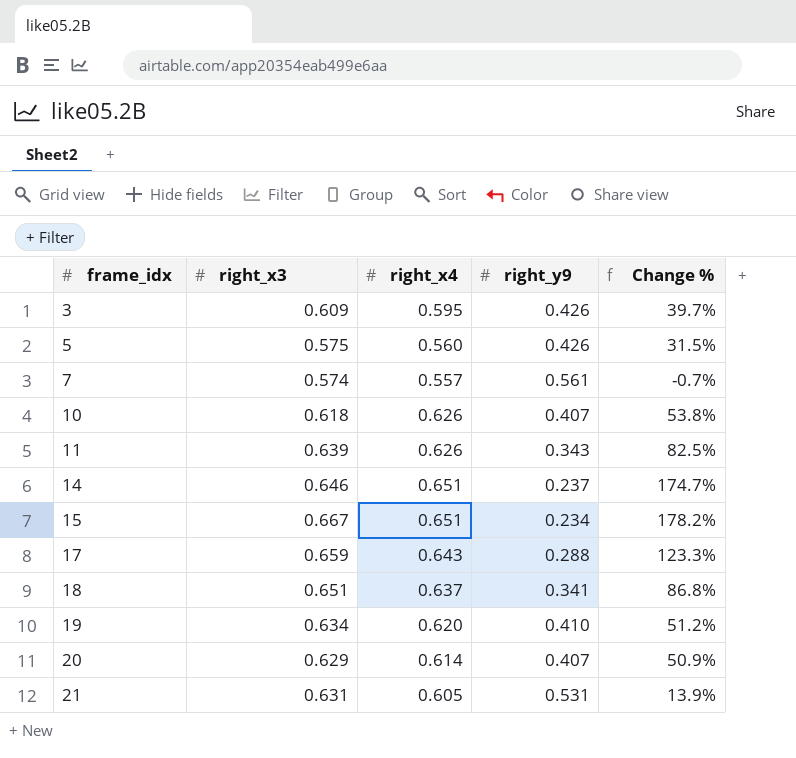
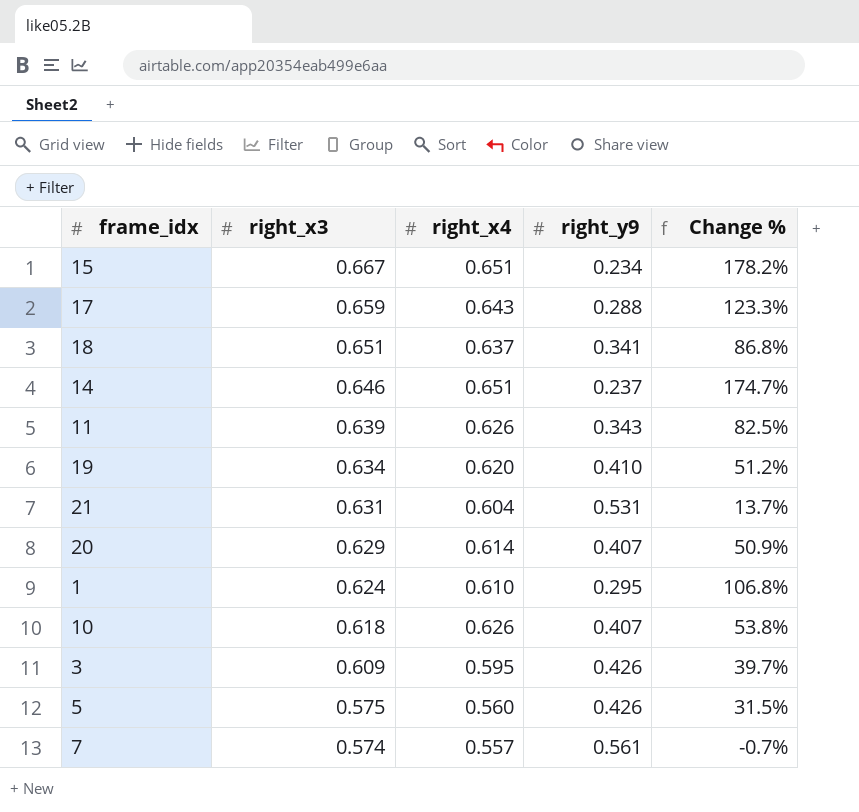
row order: frame_idx ascending -> right_x3 descending
21 | right_x4: 0.605 -> 0.604
21 | Change %: 13.9% -> 13.7%
row 1: none -> 0.624 | 0.610 | 0.295 | 106.8%

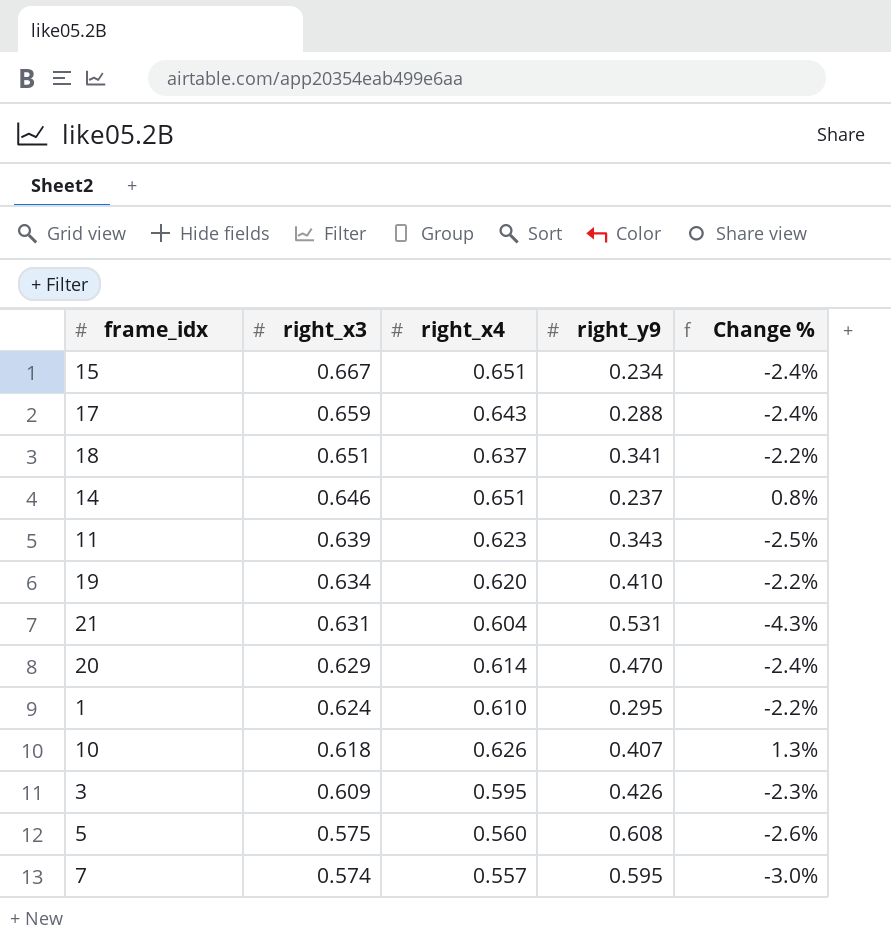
column Change % | formula: ([right_x4] - [right_y9]) / [right_y9] -> ([right_x4] - [right_x3]) / [right_x3]
11 | right_x4: 0.626 -> 0.623
20 | right_y9: 0.407 -> 0.470
5 | right_y9: 0.426 -> 0.608
7 | right_y9: 0.561 -> 0.595

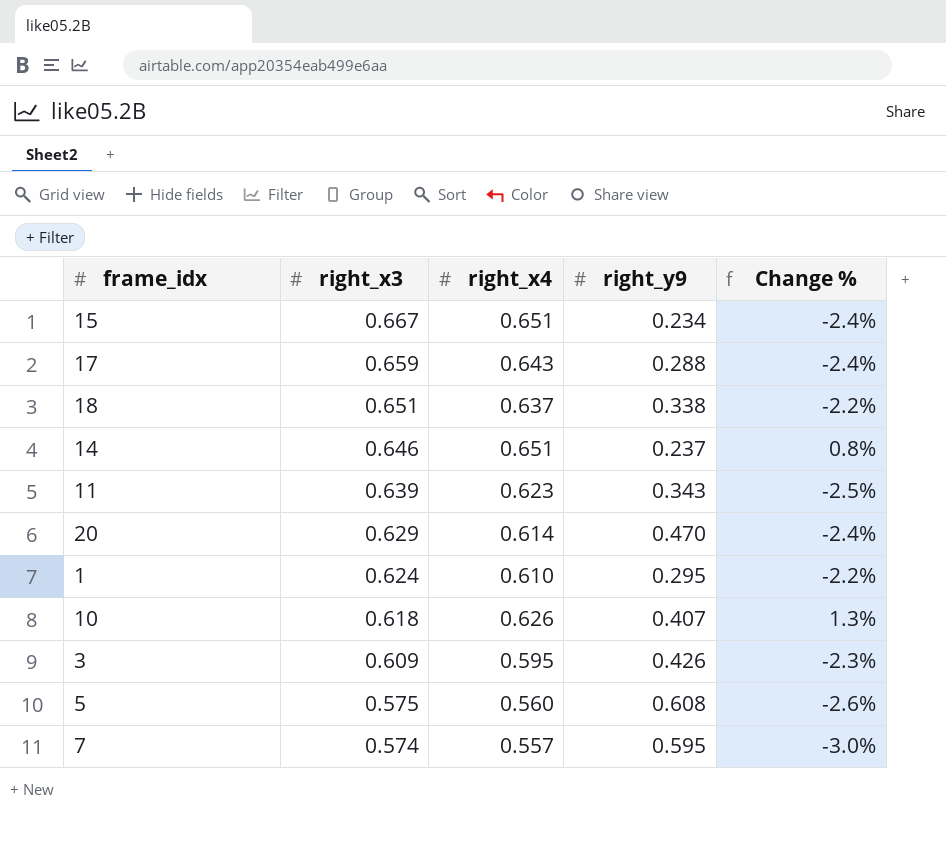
row 19: 0.634 | 0.620 | 0.410 | -2.2% -> none
row 21: 0.631 | 0.604 | 0.531 | -4.3% -> none
18 | right_y9: 0.341 -> 0.338

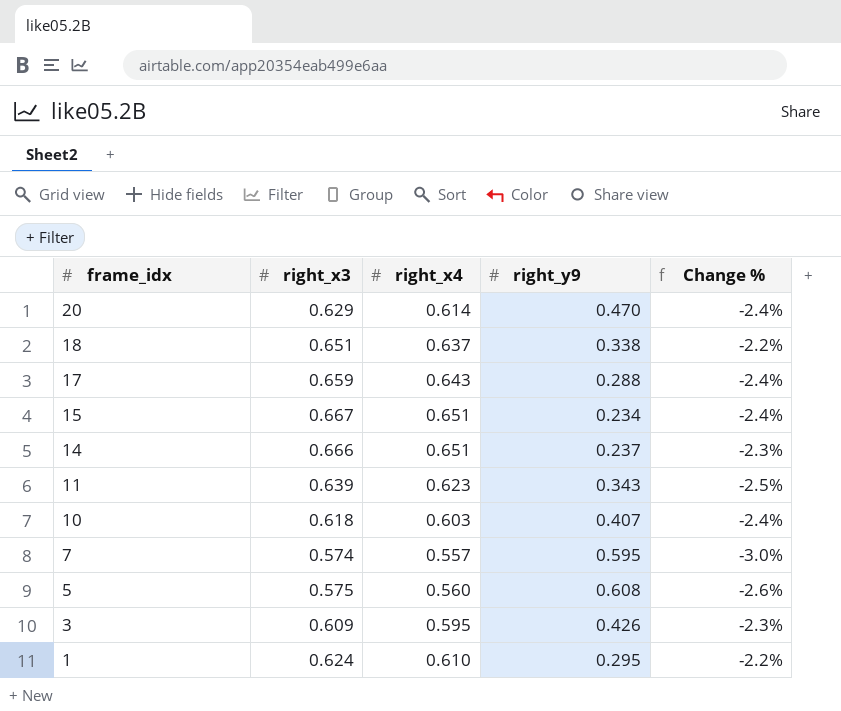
row order: right_x3 descending -> frame_idx descending
14 | right_x3: 0.646 -> 0.666
14 | Change %: 0.8% -> -2.3%
10 | right_x4: 0.626 -> 0.603
10 | Change %: 1.3% -> -2.4%

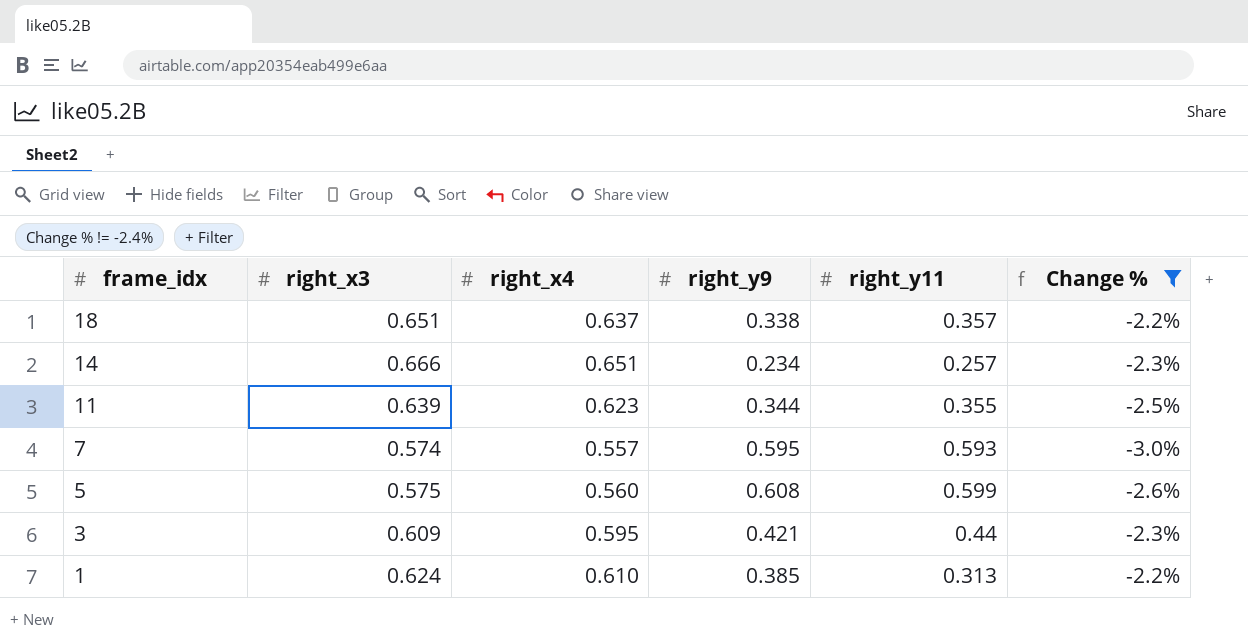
filter: none -> Change % != -2.4%
column right_y11 | position: none -> 5
14 | right_y9: 0.237 -> 0.234
11 | right_y9: 0.343 -> 0.344
3 | right_y9: 0.426 -> 0.421
1 | right_y9: 0.295 -> 0.385

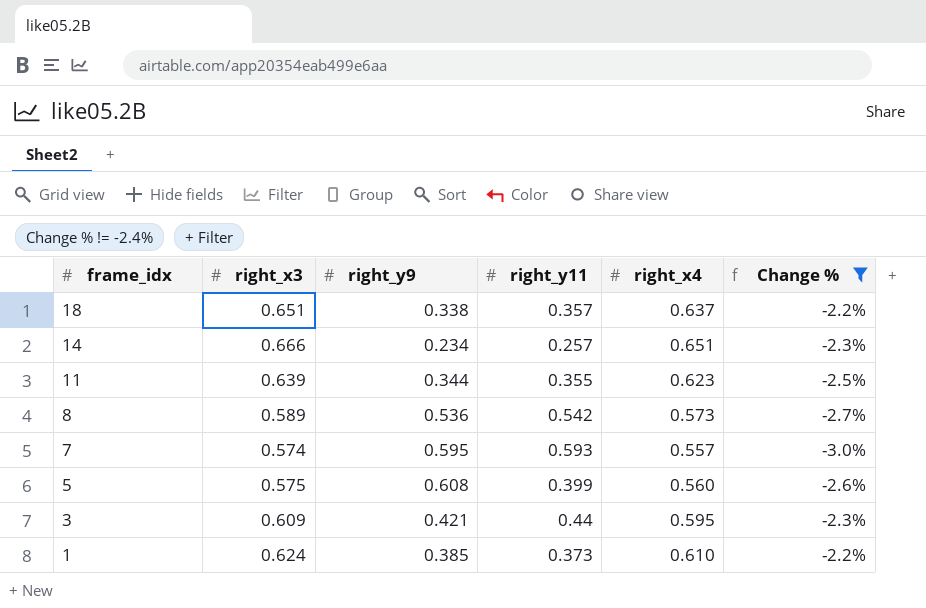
column right_x4 | position: 3 -> 5
row 8: none -> 0.589 | 0.536 | 0.542 | 0.573 | -2.7%
5 | right_y11: 0.599 -> 0.399
1 | right_y11: 0.313 -> 0.373

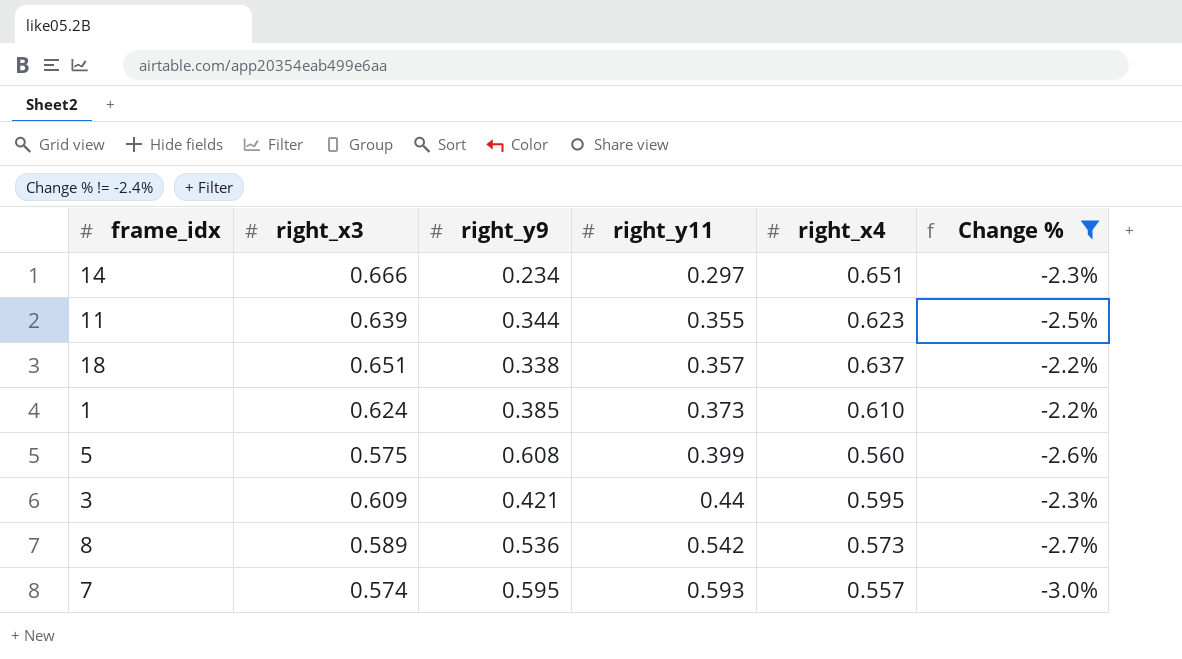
row order: frame_idx descending -> right_y11 ascending
14 | right_y11: 0.257 -> 0.297

